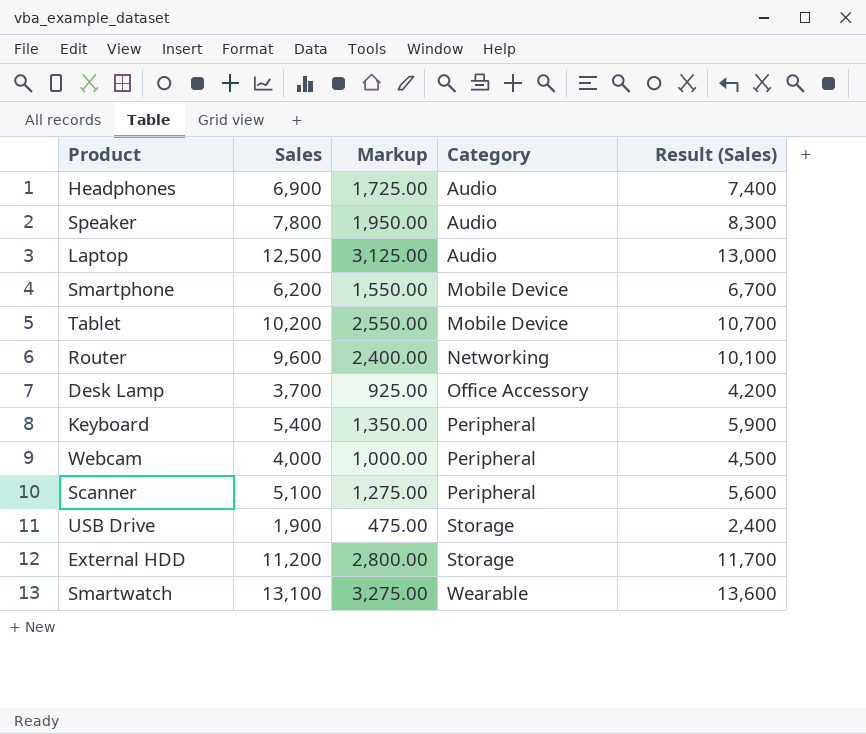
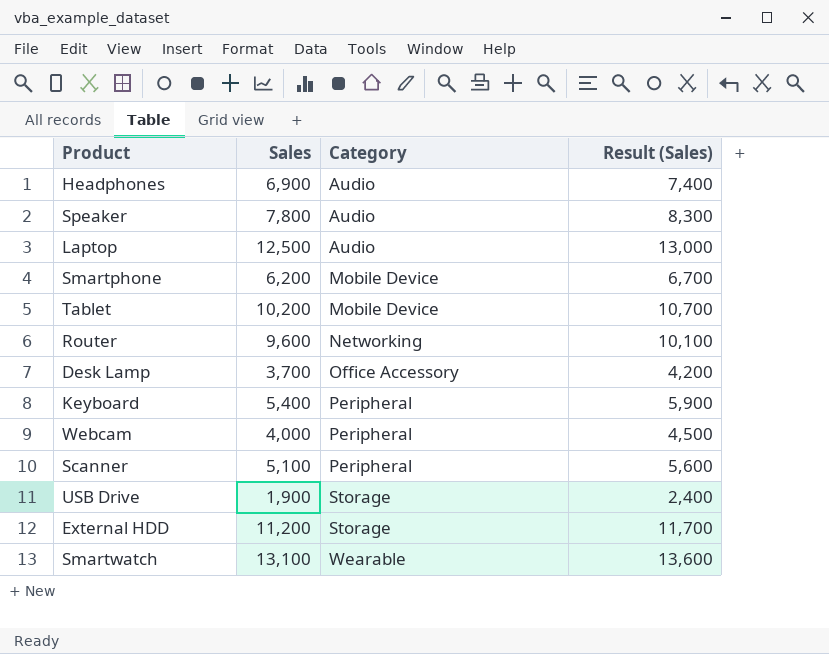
column Markup | formula: [Sales] * 0.25 -> none

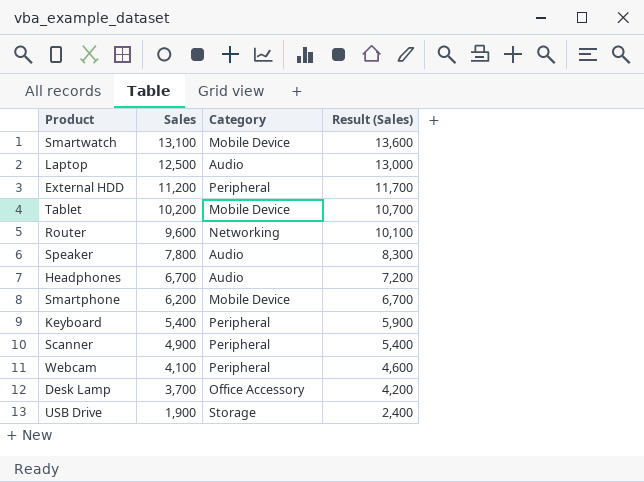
row order: Category ascending -> Sales descending
Smartwatch | Category: Wearable -> Mobile Device
External HDD | Category: Storage -> Peripheral
Headphones | Sales: 6,900 -> 6,700
Headphones | Result (Sales): 7,400 -> 7,200
Scanner | Sales: 5,100 -> 4,900
Scanner | Result (Sales): 5,600 -> 5,400
Webcam | Sales: 4,000 -> 4,100
Webcam | Result (Sales): 4,500 -> 4,600

